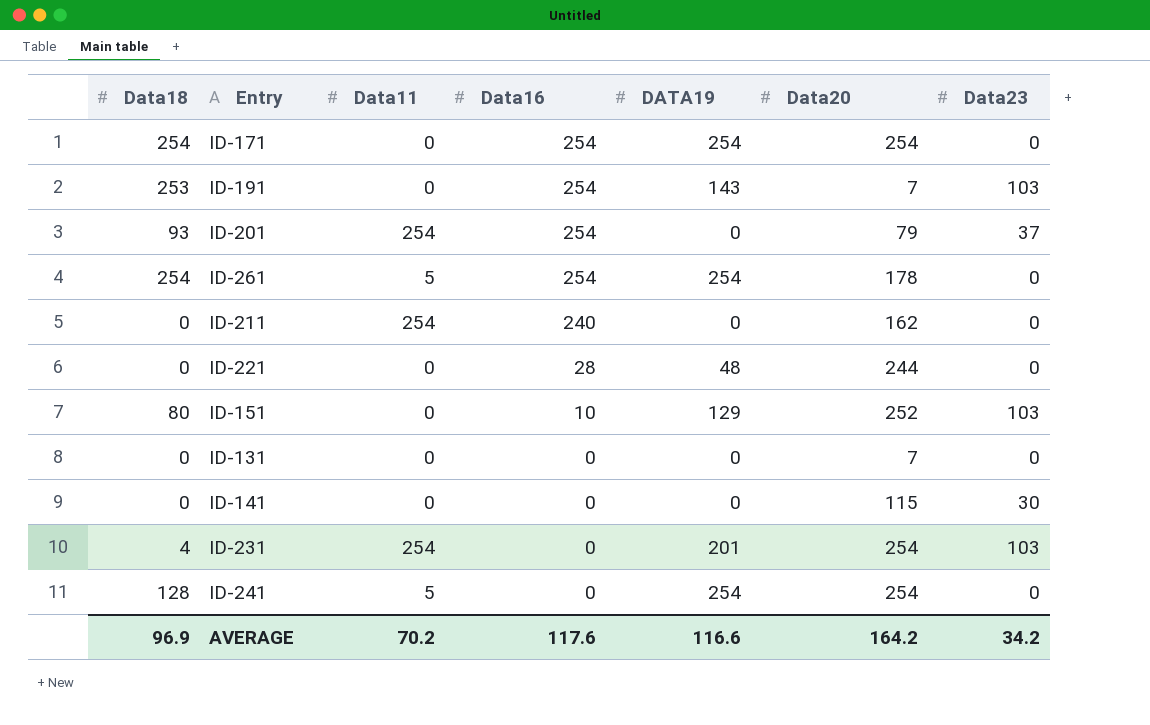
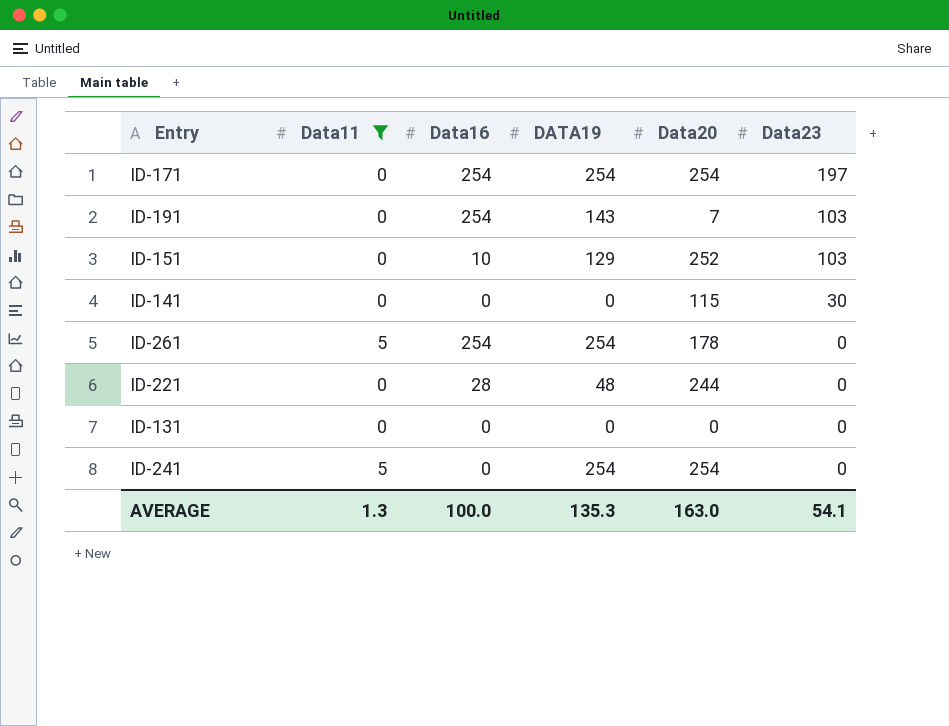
filter: none -> Data11 != 254
row order: Data16 descending -> Data23 descending
column Data18 | position: 1 -> none
ID-171 | Data23: 0 -> 197
ID-131 | Data20: 7 -> 0
AVERAGE | Data11: 70.2 -> 1.3
AVERAGE | Data16: 117.6 -> 100.0
AVERAGE | DATA19: 116.6 -> 135.3
AVERAGE | Data20: 164.2 -> 163.0
AVERAGE | Data23: 34.2 -> 54.1

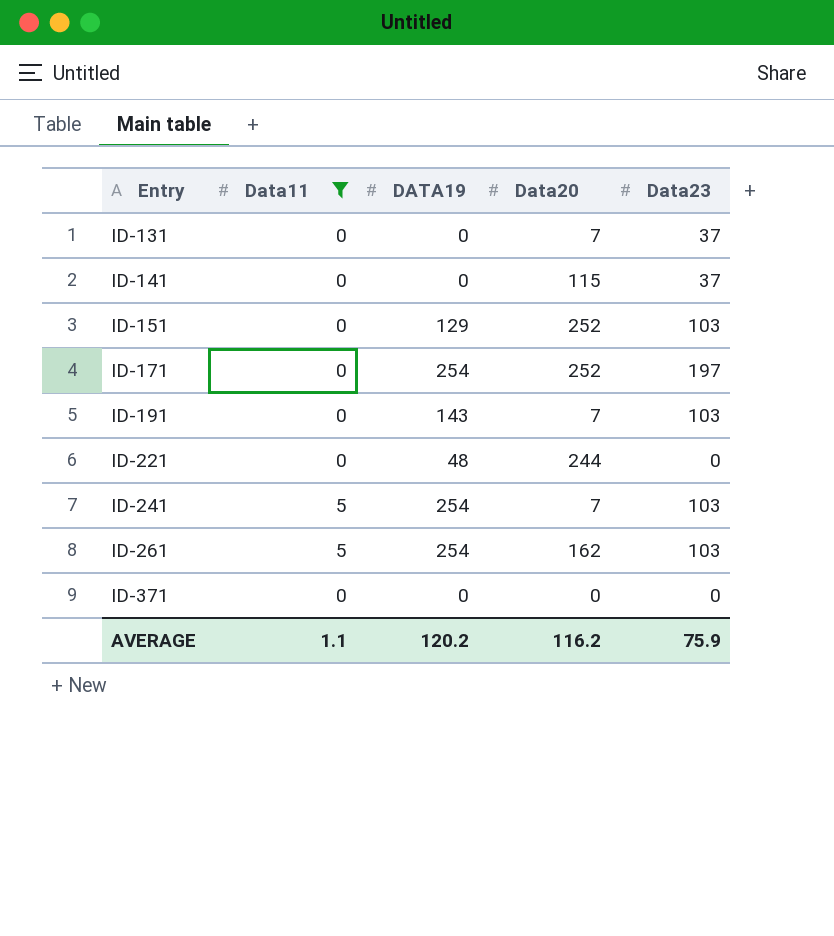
row order: Data23 descending -> Entry ascending
column Data16 | position: 3 -> none
ID-131 | Data20: 0 -> 7
ID-131 | Data23: 0 -> 37
ID-141 | Data23: 30 -> 37
ID-171 | Data20: 254 -> 252
ID-241 | Data20: 254 -> 7
ID-241 | Data23: 0 -> 103
ID-261 | Data20: 178 -> 162
ID-261 | Data23: 0 -> 103
row ID-371: none -> 0 | 0 | 0 | 0
AVERAGE | Data11: 1.3 -> 1.1
AVERAGE | DATA19: 135.3 -> 120.2
AVERAGE | Data20: 163.0 -> 116.2
AVERAGE | Data23: 54.1 -> 75.9

